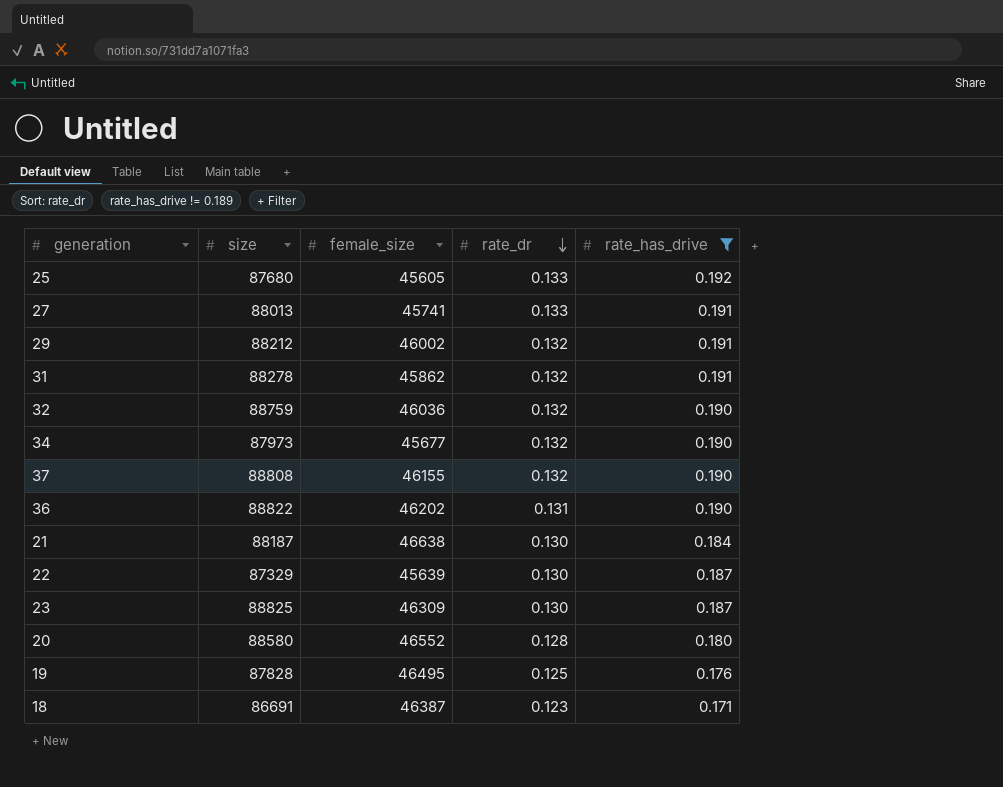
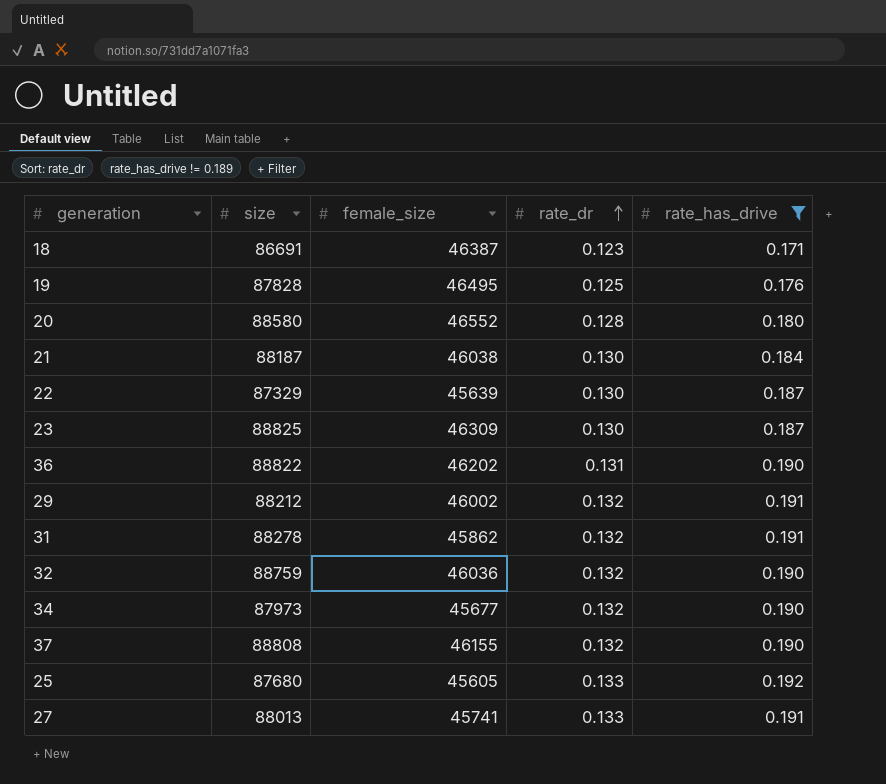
row order: rate_dr descending -> rate_dr ascending
21 | female_size: 46638 -> 46038

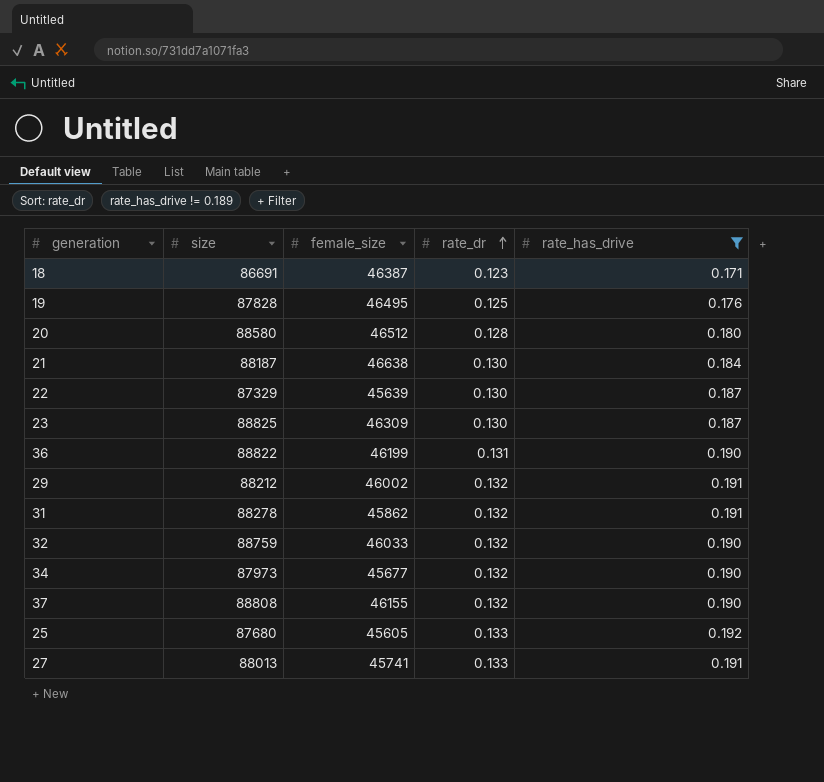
20 | female_size: 46552 -> 46512
21 | female_size: 46038 -> 46638
36 | female_size: 46202 -> 46199
32 | female_size: 46036 -> 46033

